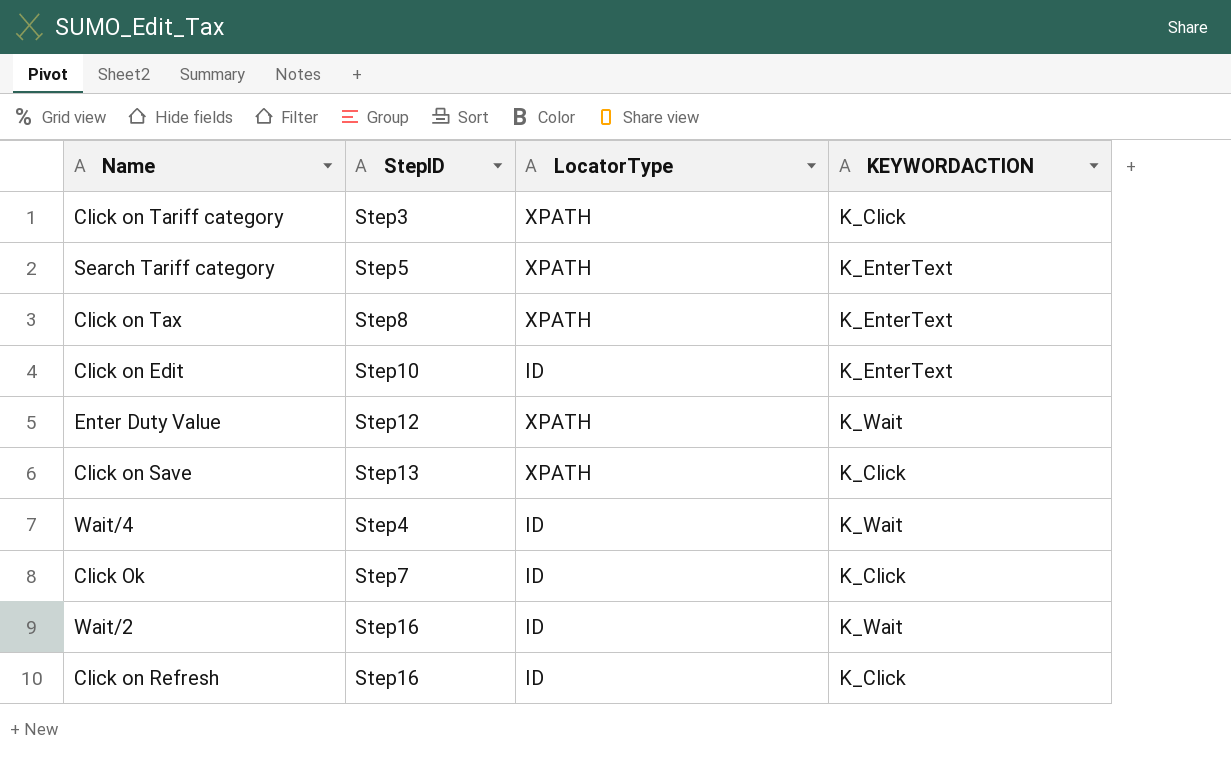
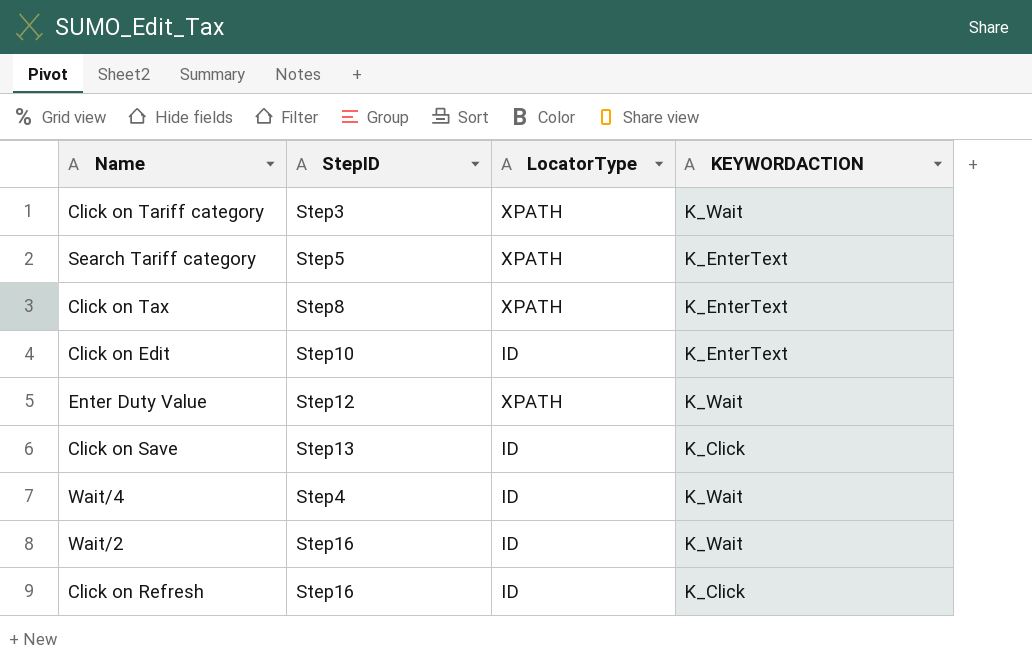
row Click Ok: Step7 | ID | K_Click -> none
Click on Tariff category | KEYWORDACTION: K_Click -> K_Wait
Click on Save | LocatorType: XPATH -> ID

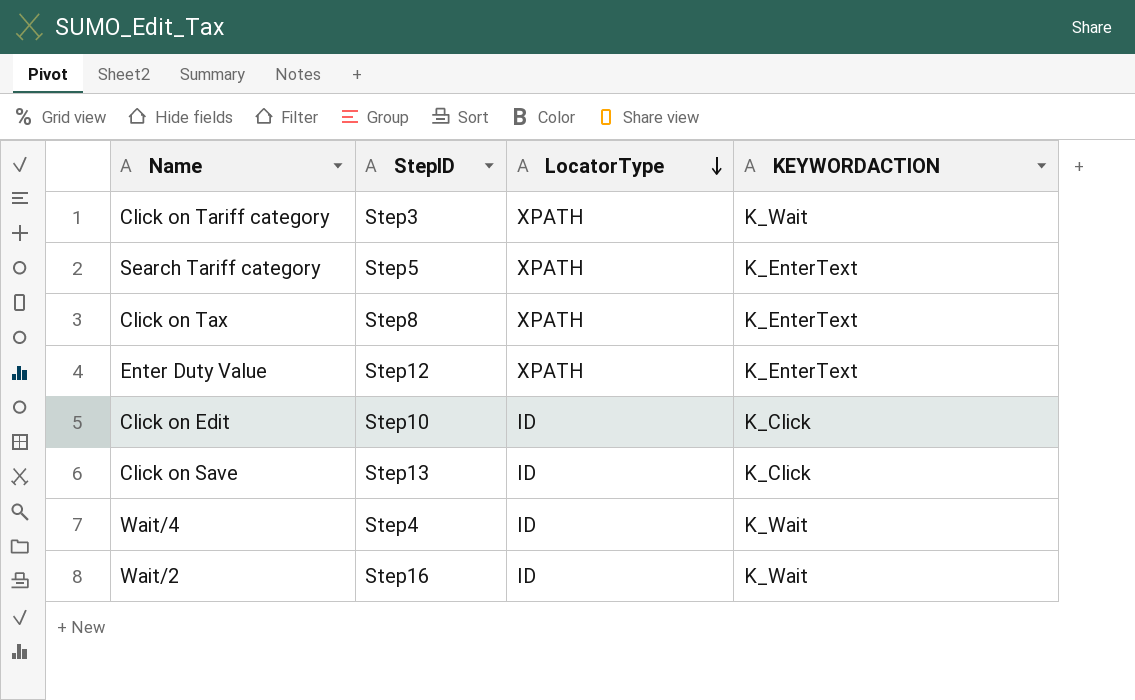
row order: none -> LocatorType descending
row Click on Refresh: Step16 | ID | K_Click -> none
Enter Duty Value | KEYWORDACTION: K_Wait -> K_EnterText
Click on Edit | KEYWORDACTION: K_EnterText -> K_Click

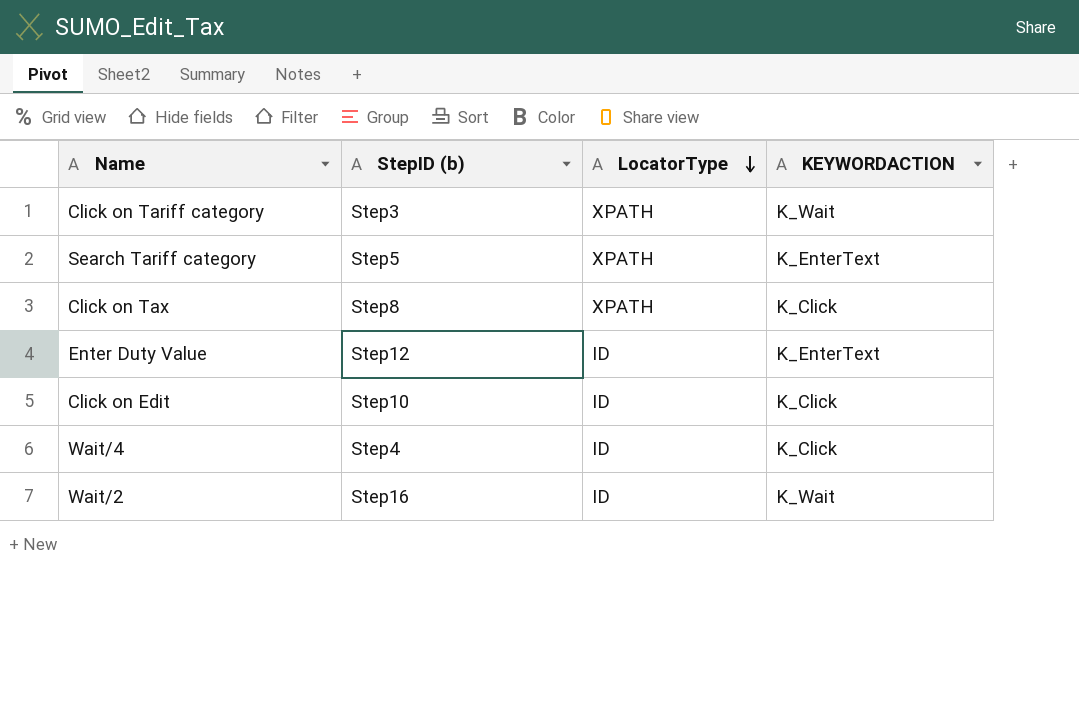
column name: StepID -> StepID (b)
row Click on Save: Step13 | ID | K_Click -> none
Click on Tax | KEYWORDACTION: K_EnterText -> K_Click
Enter Duty Value | LocatorType: XPATH -> ID
Wait/4 | KEYWORDACTION: K_Wait -> K_Click

